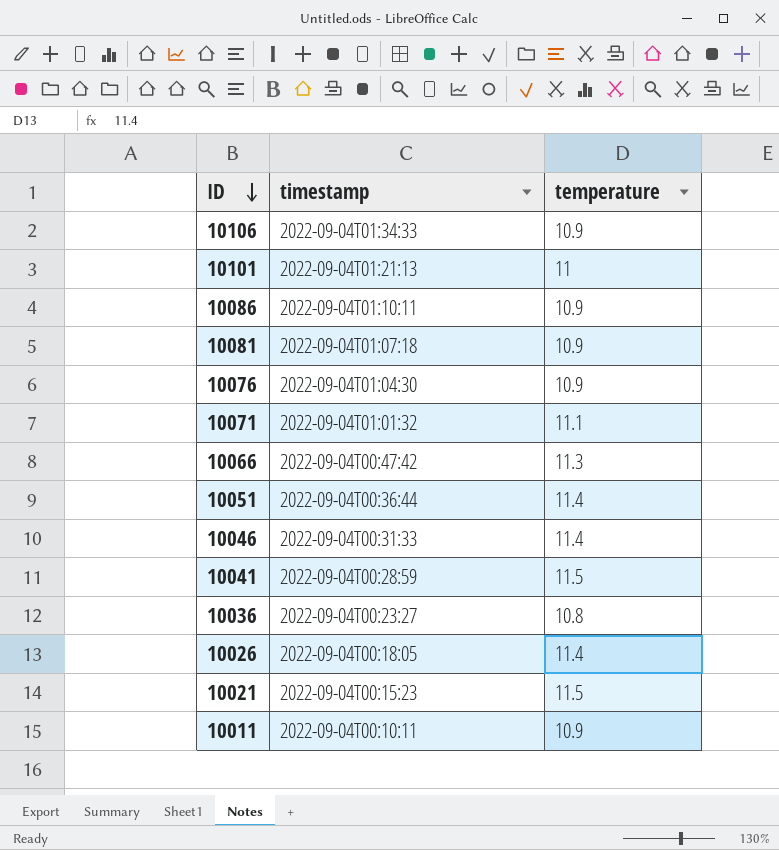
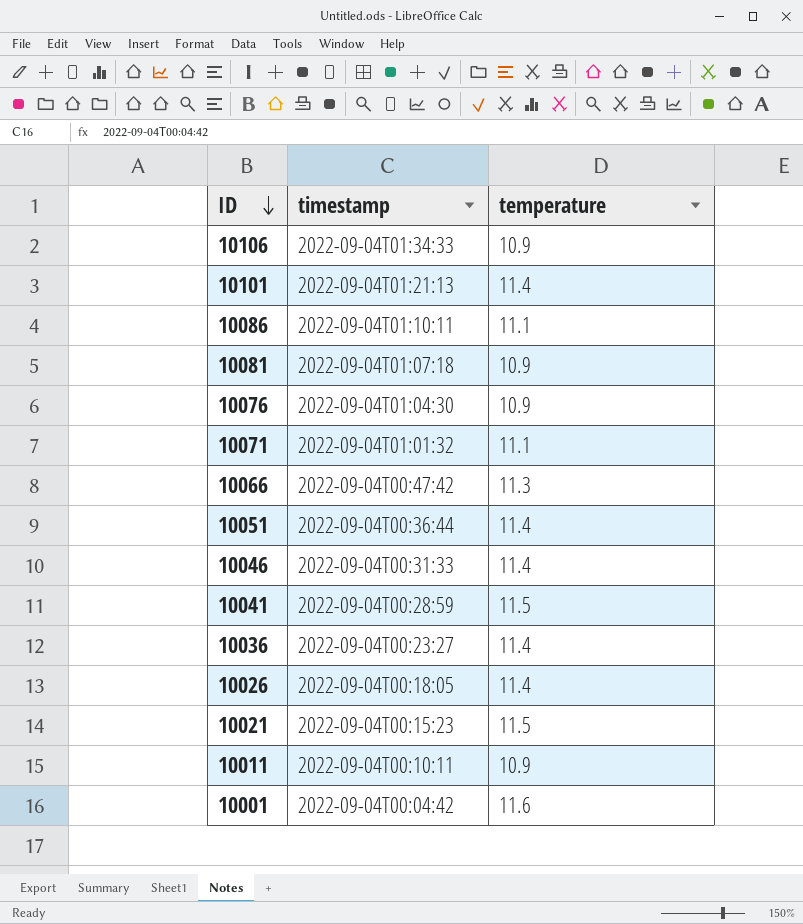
10101 | temperature: 11 -> 11.4
10086 | temperature: 10.9 -> 11.1
10036 | temperature: 10.8 -> 11.4
row 10001: none -> 2022-09-04T00:04:42 | 11.6

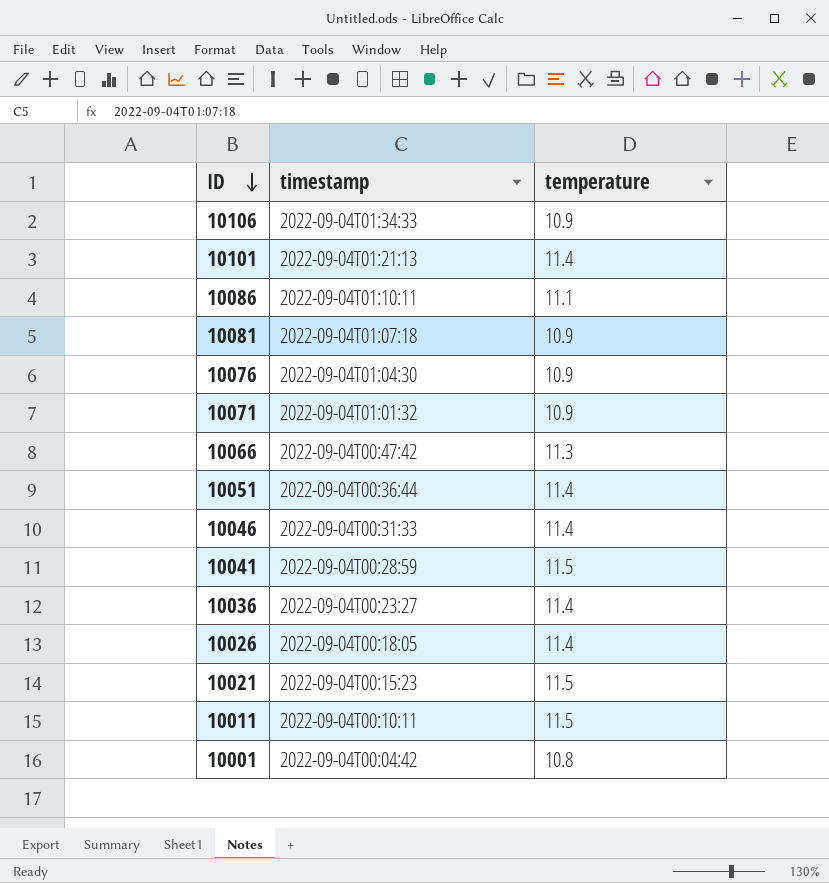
10071 | temperature: 11.1 -> 10.9
10011 | temperature: 10.9 -> 11.5
10001 | temperature: 11.6 -> 10.8

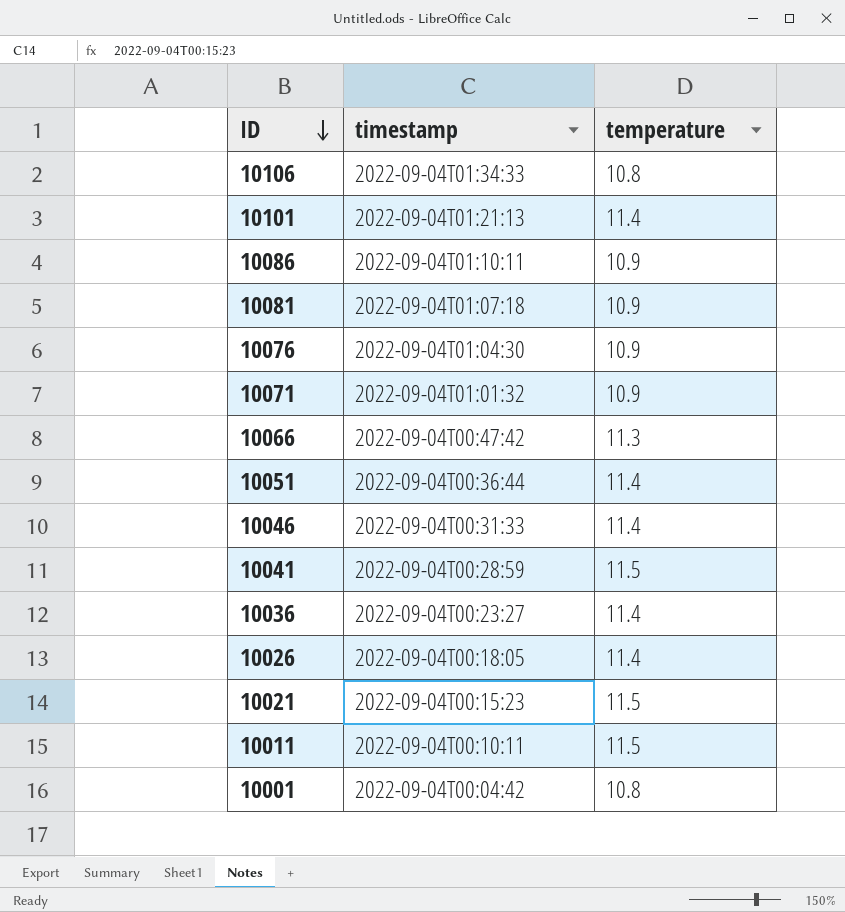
10106 | temperature: 10.9 -> 10.8
10086 | temperature: 11.1 -> 10.9

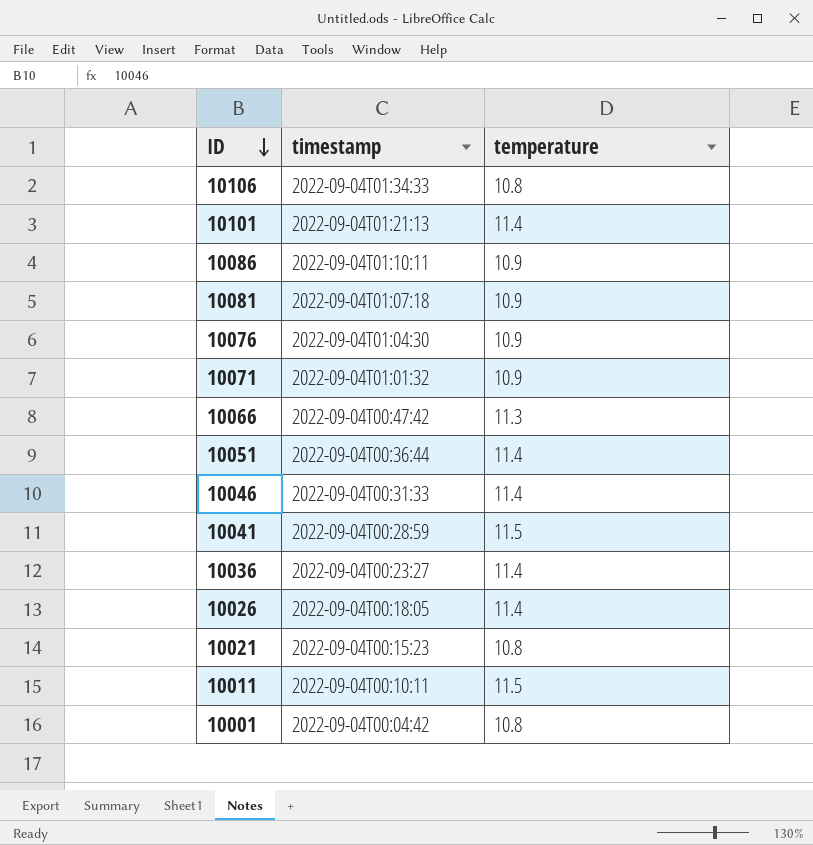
10021 | temperature: 11.5 -> 10.8

